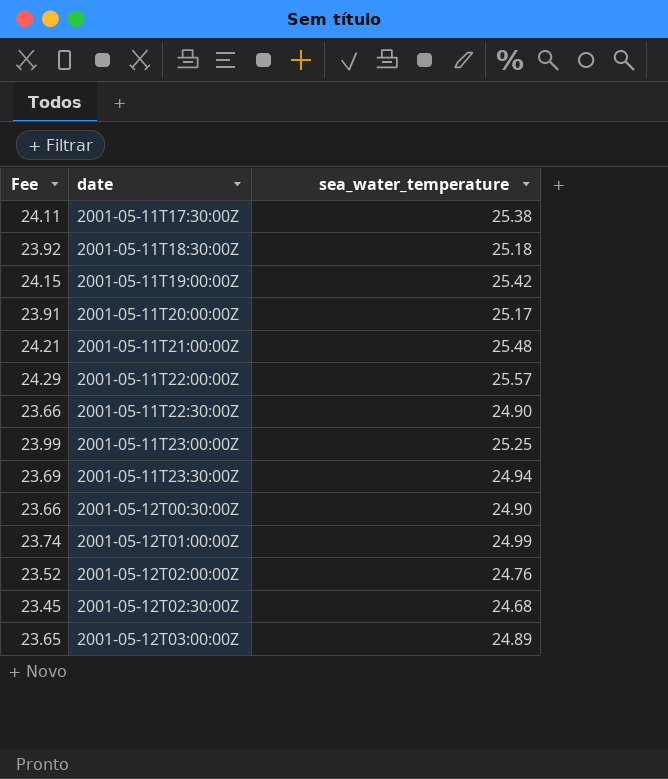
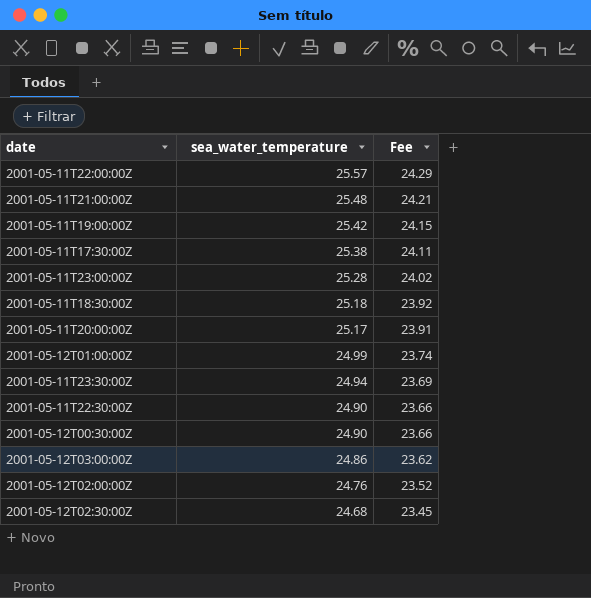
row order: date ascending -> sea_water_temperature descending
column Fee | position: 1 -> 3
2001-05-11T23:00:00Z | sea_water_temperature: 25.25 -> 25.28
2001-05-11T23:00:00Z | Fee: 23.99 -> 24.02
2001-05-12T03:00:00Z | sea_water_temperature: 24.89 -> 24.86
2001-05-12T03:00:00Z | Fee: 23.65 -> 23.62

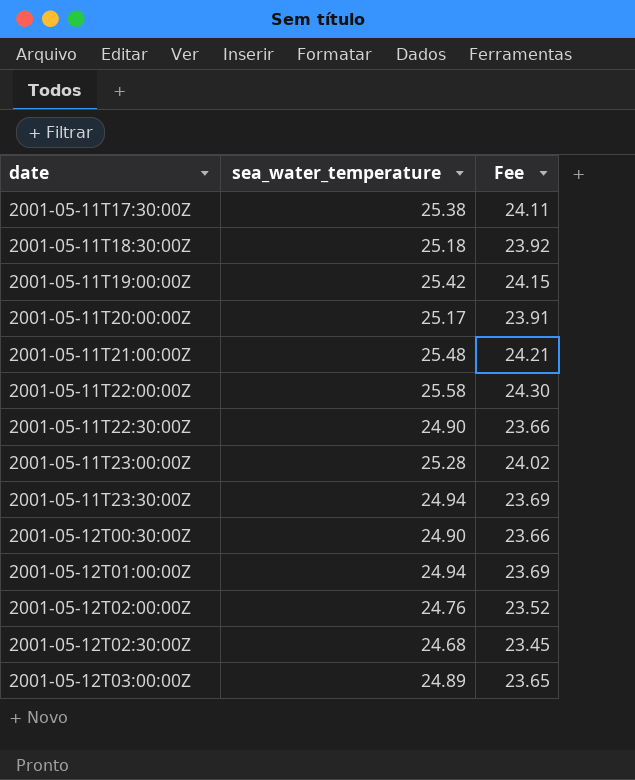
row order: sea_water_temperature descending -> date ascending
2001-05-11T22:00:00Z | sea_water_temperature: 25.57 -> 25.58
2001-05-11T22:00:00Z | Fee: 24.29 -> 24.30
2001-05-12T01:00:00Z | sea_water_temperature: 24.99 -> 24.94
2001-05-12T01:00:00Z | Fee: 23.74 -> 23.69
2001-05-12T03:00:00Z | sea_water_temperature: 24.86 -> 24.89
2001-05-12T03:00:00Z | Fee: 23.62 -> 23.65

